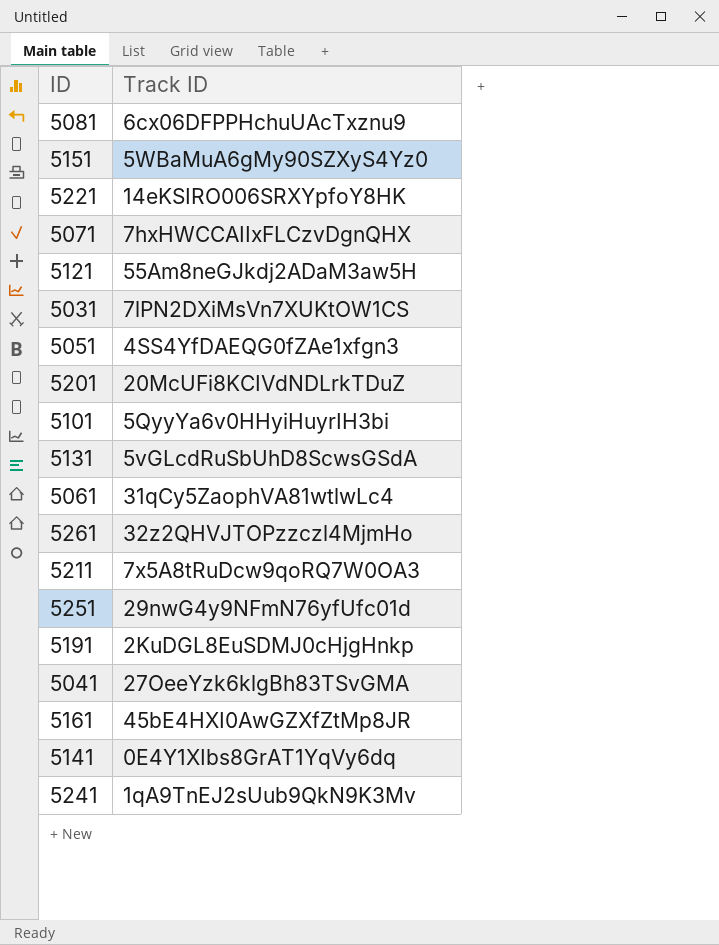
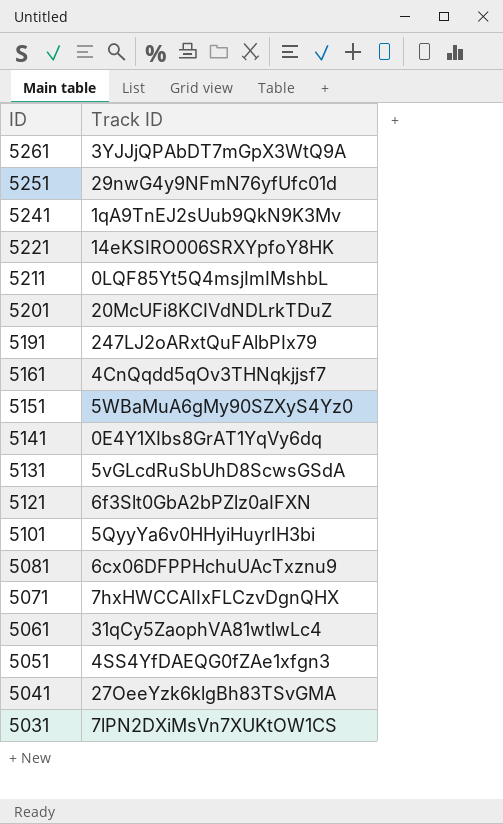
row order: none -> ID descending
5261 | Track ID: 32z2QHVJTOPzzczl4MjmHo -> 3YJJjQPAbDT7mGpX3WtQ9A
5211 | Track ID: 7x5A8tRuDcw9qoRQ7W0OA3 -> 0LQF85Yt5Q4msjImIMshbL
5191 | Track ID: 2KuDGL8EuSDMJ0cHjgHnkp -> 247LJ2oARxtQuFAlbPIx79
5161 | Track ID: 45bE4HXI0AwGZXfZtMp8JR -> 4CnQqdd5qOv3THNqkjjsf7
5121 | Track ID: 55Am8neGJkdj2ADaM3aw5H -> 6f3Slt0GbA2bPZlz0aIFXN

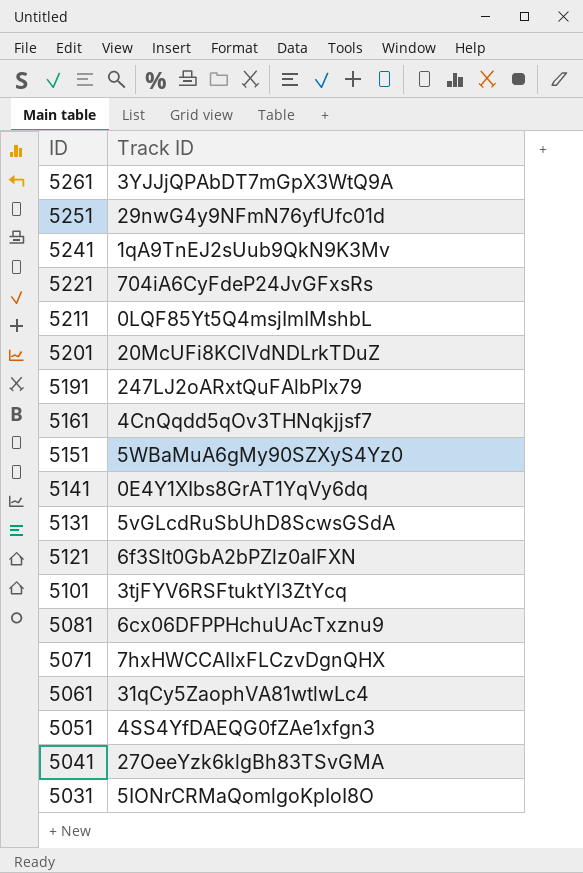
5221 | Track ID: 14eKSIRO006SRXYpfoY8HK -> 704iA6CyFdeP24JvGFxsRs
5101 | Track ID: 5QyyYa6v0HHyiHuyrIH3bi -> 3tjFYV6RSFtuktYl3ZtYcq
5031 | Track ID: 7lPN2DXiMsVn7XUKtOW1CS -> 5IONrCRMaQomlgoKpIoI8O

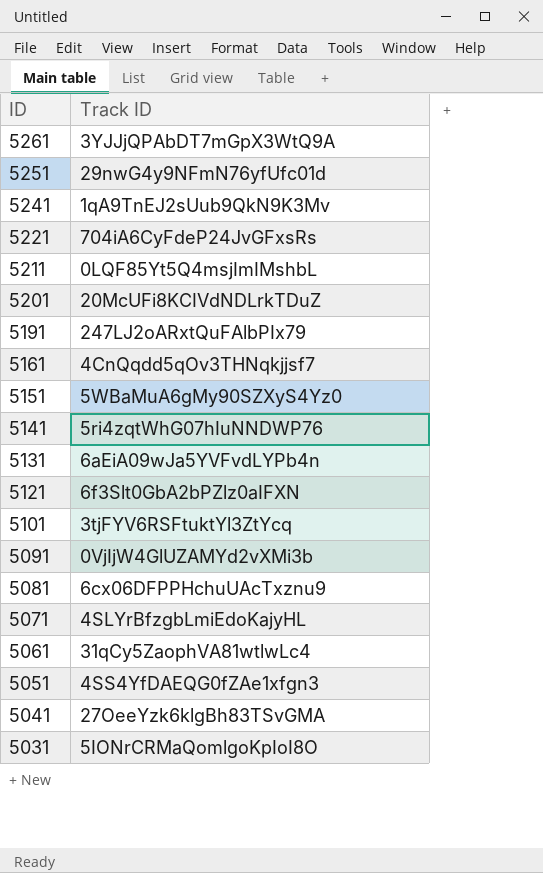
5141 | Track ID: 0E4Y1XIbs8GrAT1YqVy6dq -> 5ri4zqtWhG07hIuNNDWP76
5131 | Track ID: 5vGLcdRuSbUhD8ScwsGSdA -> 6aEiA09wJa5YVFvdLYPb4n
row 5091: none -> 0VjIjW4GlUZAMYd2vXMi3b
5071 | Track ID: 7hxHWCCAIIxFLCzvDgnQHX -> 4SLYrBfzgbLmiEdoKajyHL

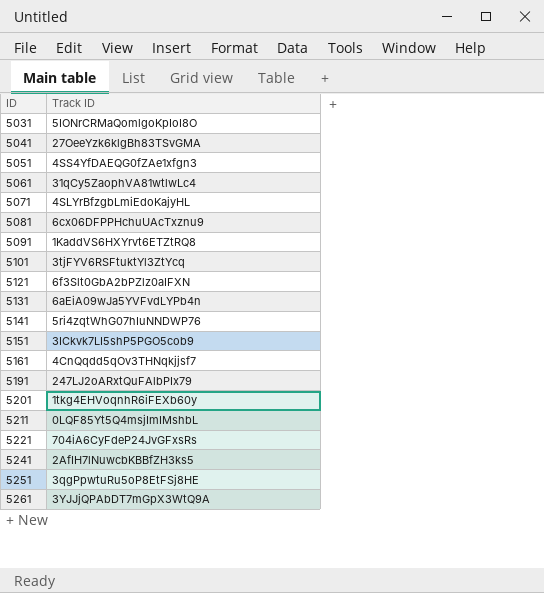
row order: ID descending -> ID ascending
5091 | Track ID: 0VjIjW4GlUZAMYd2vXMi3b -> 1KaddVS6HXYrvt6ETZtRQ8
5151 | Track ID: 5WBaMuA6gMy90SZXyS4Yz0 -> 3ICkvk7LI5shP5PGO5cob9
5201 | Track ID: 20McUFi8KCIVdNDLrkTDuZ -> 1tkg4EHVoqnhR6iFEXb60y
5241 | Track ID: 1qA9TnEJ2sUub9QkN9K3Mv -> 2AfIH7lNuwcbKBBfZH3ks5
5251 | Track ID: 29nwG4y9NFmN76yfUfc01d -> 3qgPpwtuRu5oP8EtFSj8HE

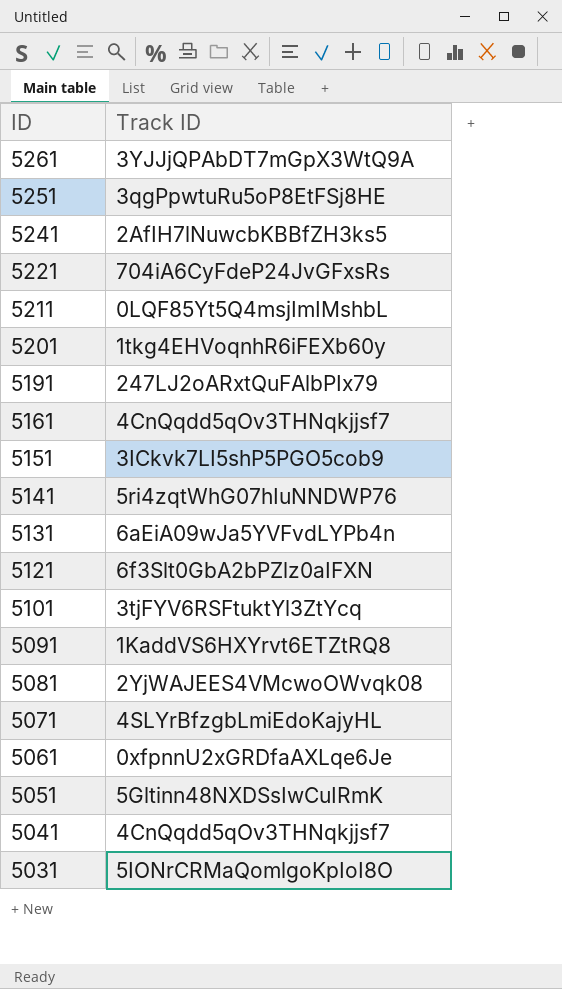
row order: ID ascending -> ID descending
5081 | Track ID: 6cx06DFPPHchuUAcTxznu9 -> 2YjWAJEES4VMcwoOWvqk08
5061 | Track ID: 31qCy5ZaophVA81wtlwLc4 -> 0xfpnnU2xGRDfaAXLqe6Je
5051 | Track ID: 4SS4YfDAEQG0fZAe1xfgn3 -> 5Gltinn48NXDSsIwCuIRmK
5041 | Track ID: 27OeeYzk6klgBh83TSvGMA -> 4CnQqdd5qOv3THNqkjjsf7

